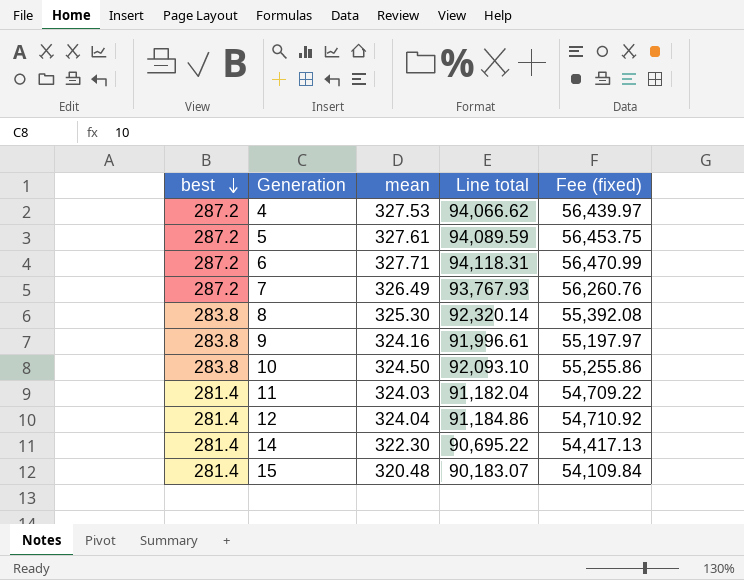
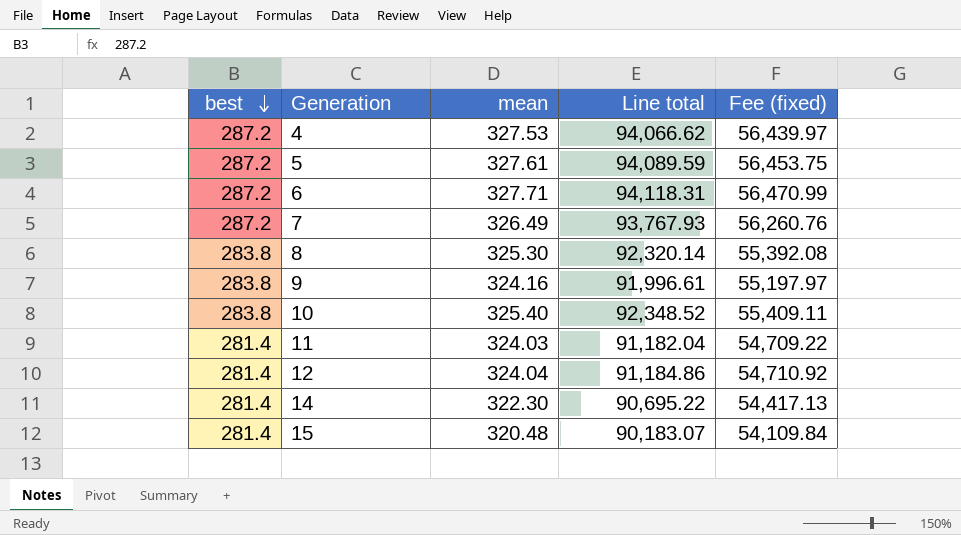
10 | mean: 324.50 -> 325.40
10 | Line total: 92,093.10 -> 92,348.52
10 | Fee (fixed): 55,255.86 -> 55,409.11

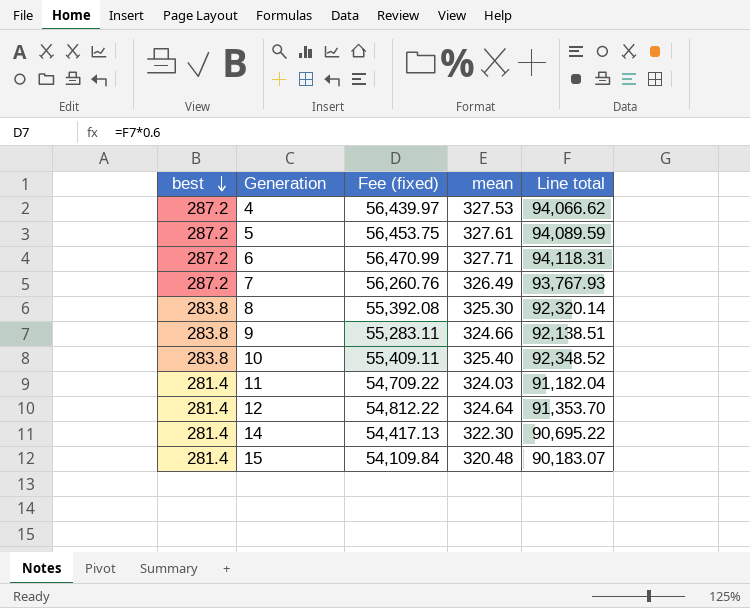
column Fee (fixed) | position: 5 -> 3
9 | Fee (fixed): 55,197.97 -> 55,283.11
9 | mean: 324.16 -> 324.66
9 | Line total: 91,996.61 -> 92,138.51
12 | Fee (fixed): 54,710.92 -> 54,812.22
12 | mean: 324.04 -> 324.64
12 | Line total: 91,184.86 -> 91,353.70

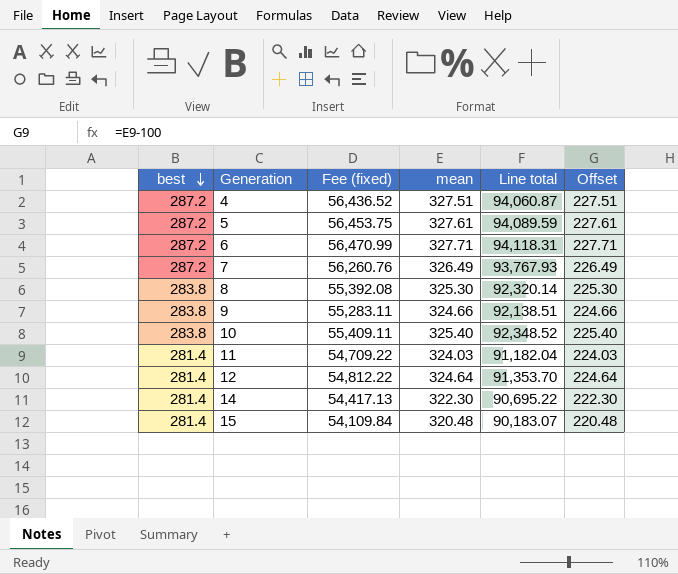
column Offset | formula: none -> [mean] - 100
4 | Fee (fixed): 56,439.97 -> 56,436.52
4 | mean: 327.53 -> 327.51
4 | Line total: 94,066.62 -> 94,060.87

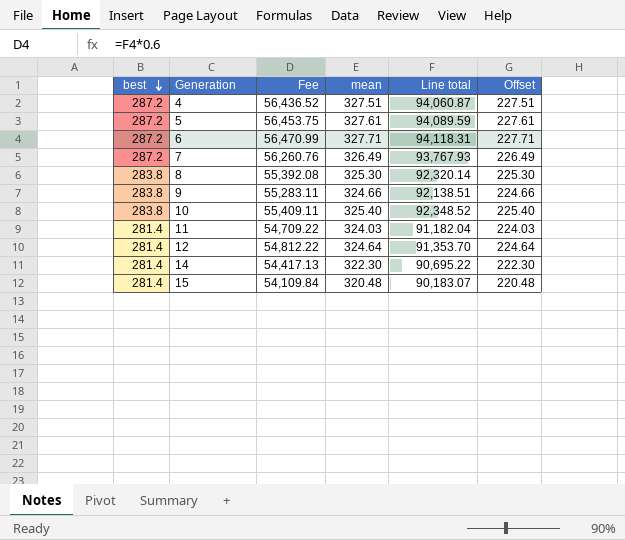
column name: Fee (fixed) -> Fee

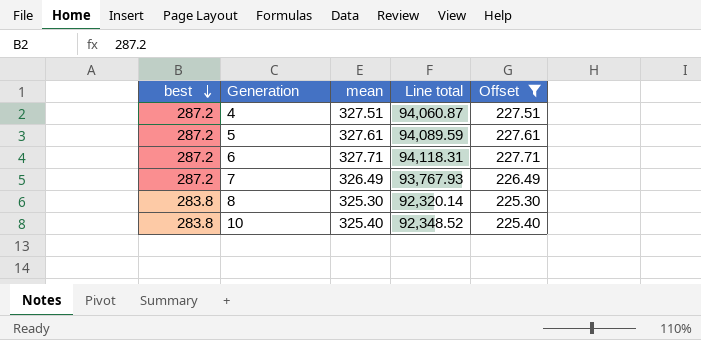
filter: none -> Offset >= 225.30
column Fee | formula: [Line total] * 0.6 -> none

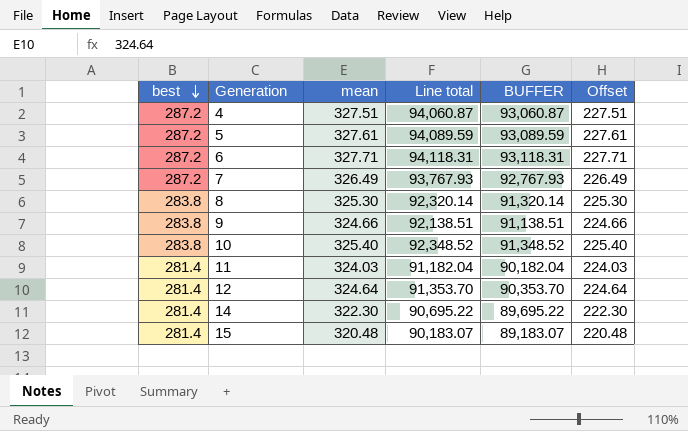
filter: Offset >= 225.30 -> none
column BUFFER | formula: none -> [Line total] - 1000

